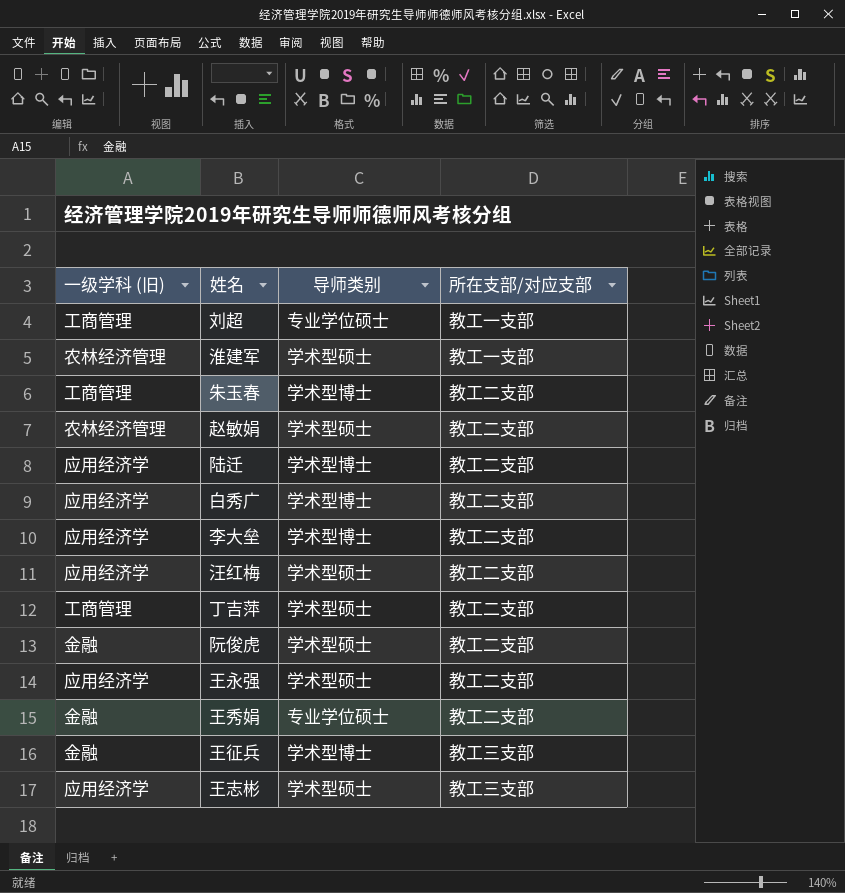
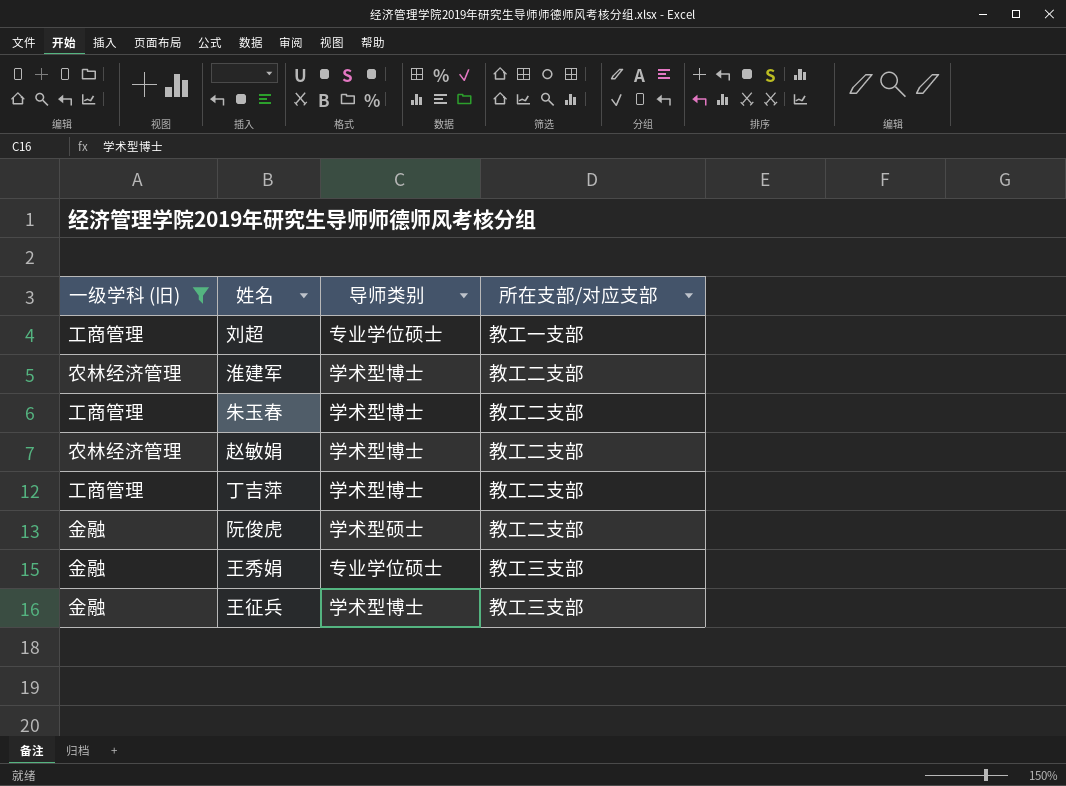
filter: none -> 一级学科 (旧) != 应用经济学
淮建军 | 导师类别: 学术型硕士 -> 学术型博士
淮建军 | 所在支部/对应支部: 教工一支部 -> 教工二支部
赵敏娟 | 导师类别: 学术型硕士 -> 学术型博士
丁吉萍 | 导师类别: 学术型硕士 -> 学术型博士
王秀娟 | 所在支部/对应支部: 教工二支部 -> 教工三支部

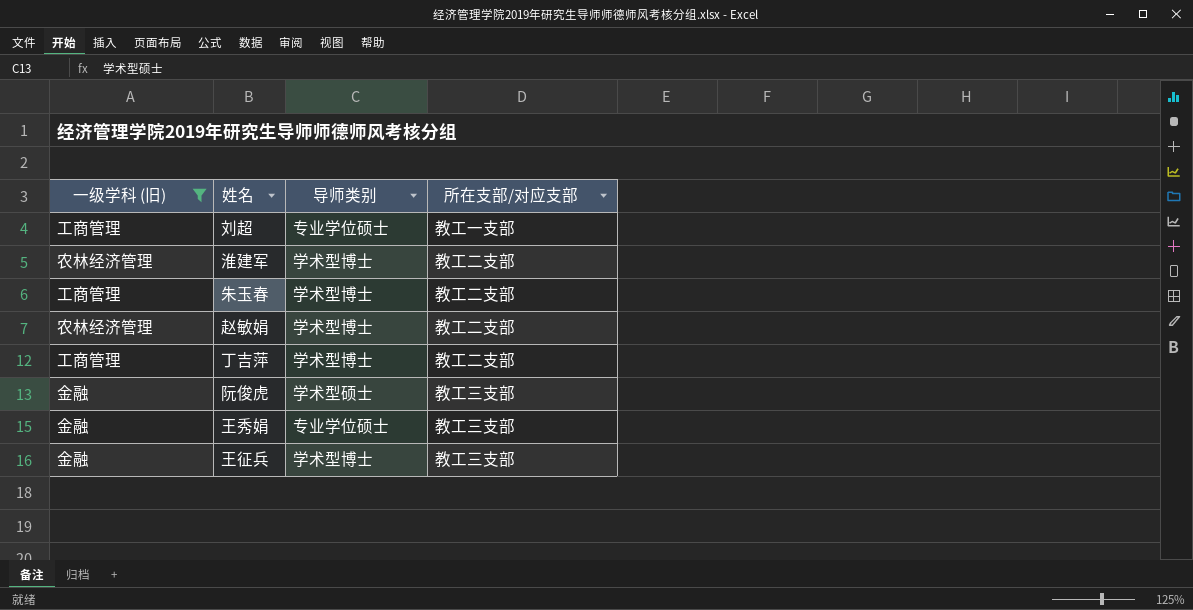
阮俊虎 | 所在支部/对应支部: 教工二支部 -> 教工三支部

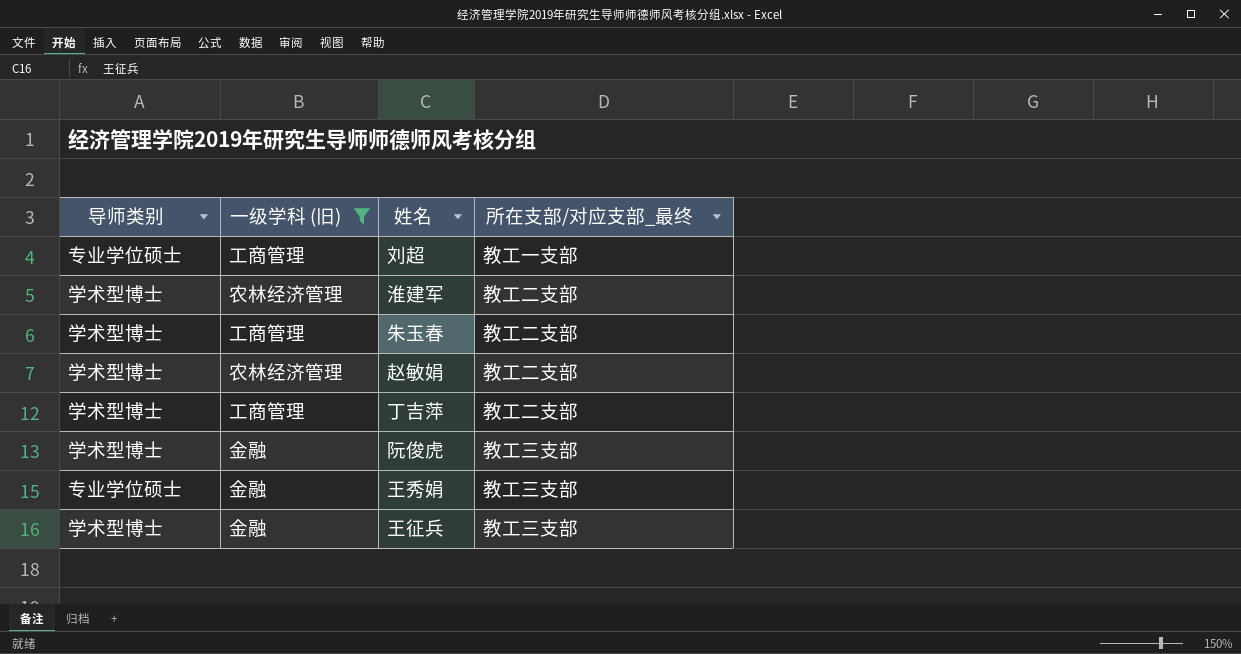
column 导师类别 | position: 3 -> 1
column name: 所在支部/对应支部 -> 所在支部/对应支部_最终
阮俊虎 | 导师类别: 学术型硕士 -> 学术型博士

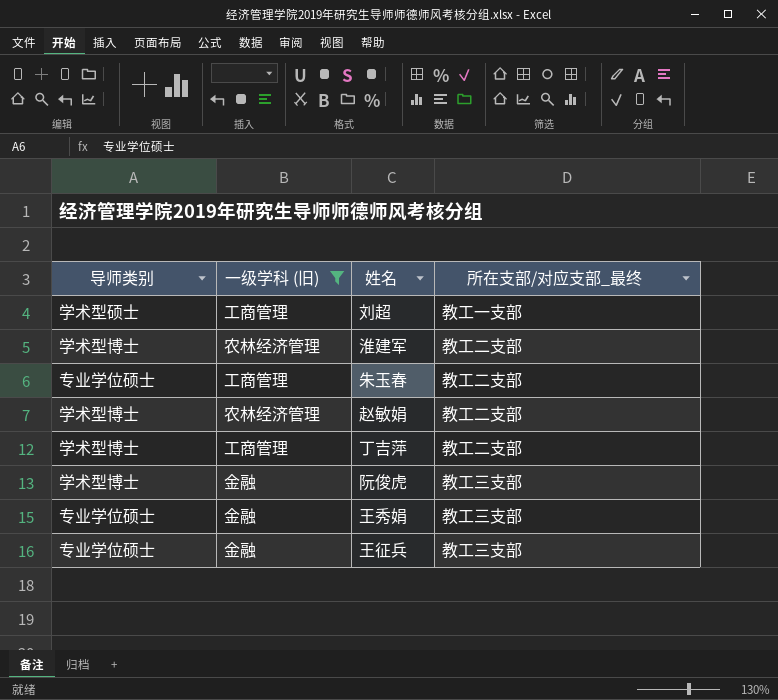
刘超 | 导师类别: 专业学位硕士 -> 学术型硕士
朱玉春 | 导师类别: 学术型博士 -> 专业学位硕士
王征兵 | 导师类别: 学术型博士 -> 专业学位硕士

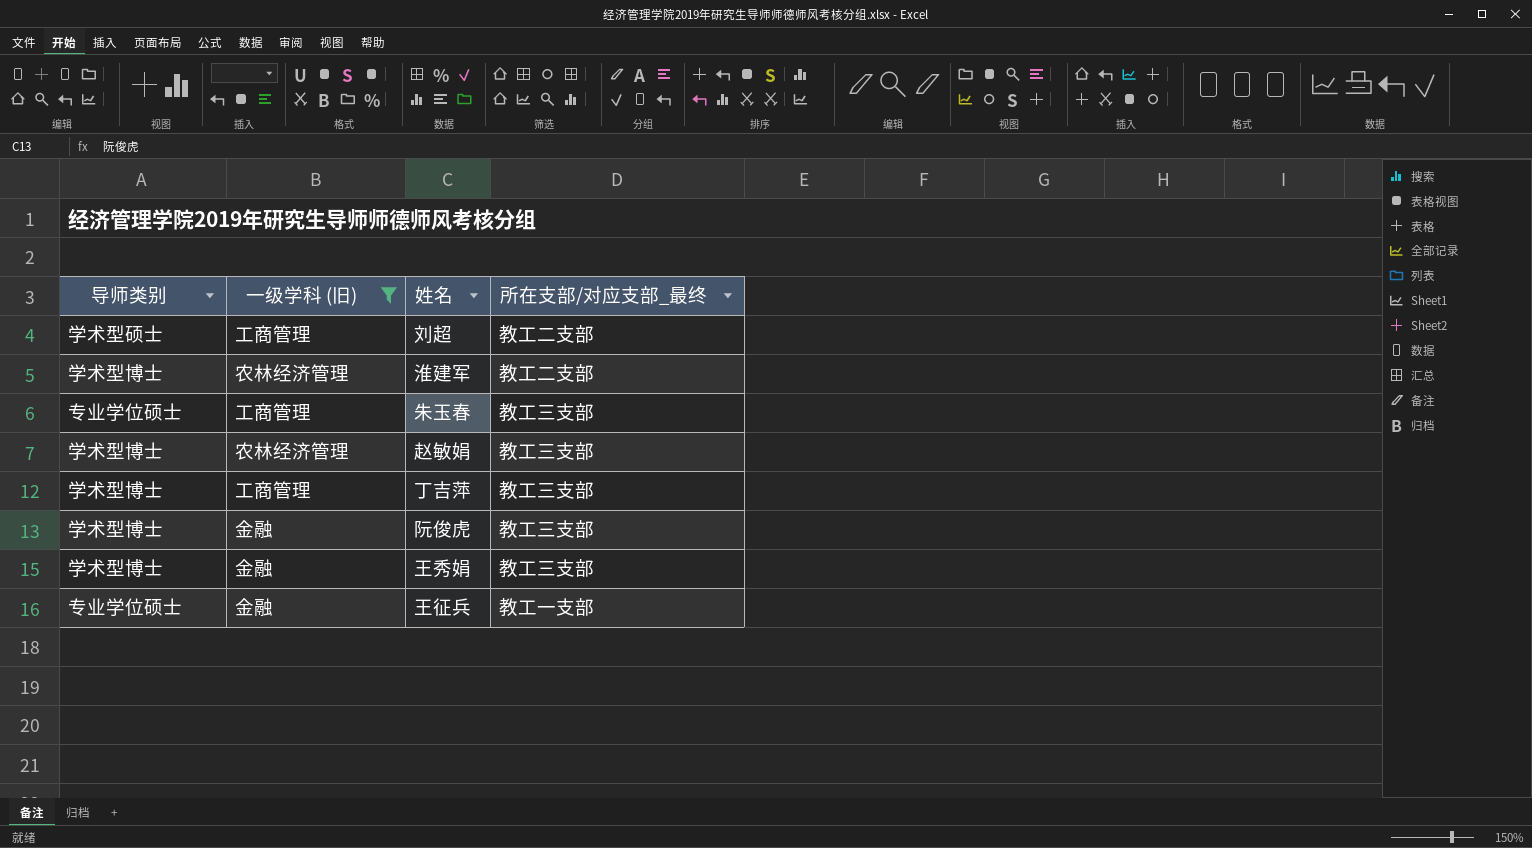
刘超 | 所在支部/对应支部_最终: 教工一支部 -> 教工二支部
朱玉春 | 所在支部/对应支部_最终: 教工二支部 -> 教工三支部
赵敏娟 | 所在支部/对应支部_最终: 教工二支部 -> 教工三支部
丁吉萍 | 所在支部/对应支部_最终: 教工二支部 -> 教工三支部
王秀娟 | 导师类别: 专业学位硕士 -> 学术型博士
王征兵 | 所在支部/对应支部_最终: 教工三支部 -> 教工一支部

